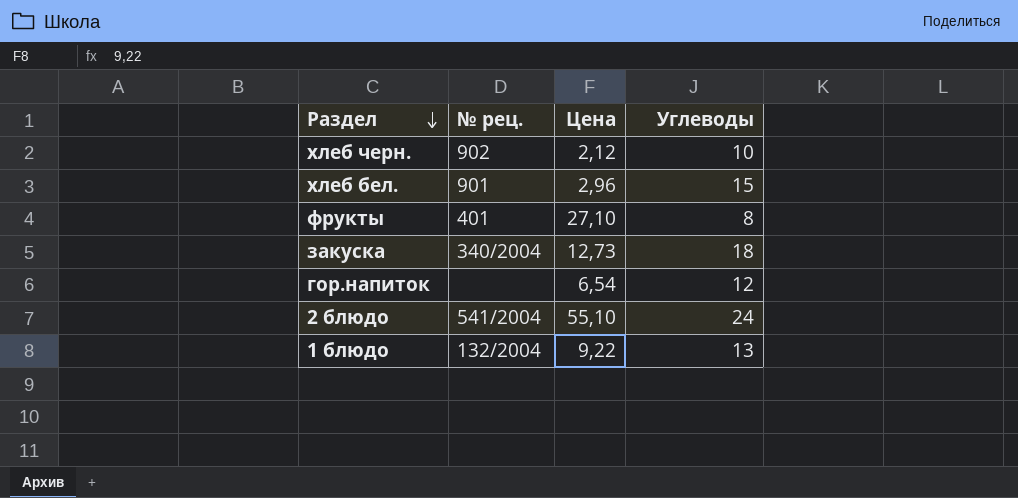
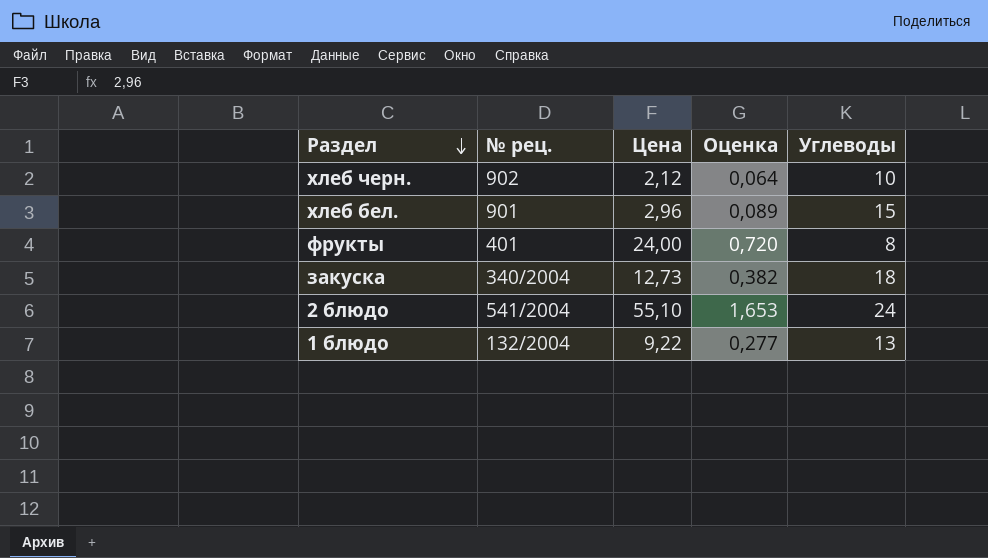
column Оценка | formula: none -> [Цена] * 0,03
row гор.напиток: none | 6,54 | 12 -> none
фрукты | Цена: 27,10 -> 24,00

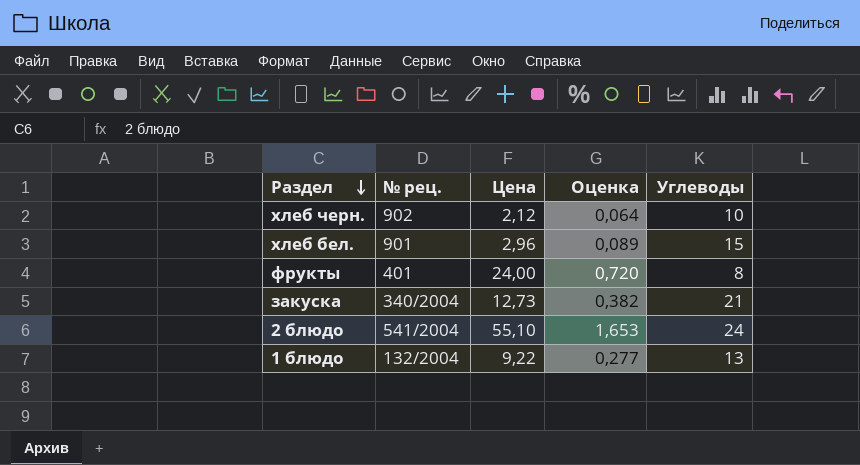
закуска | Углеводы: 18 -> 21

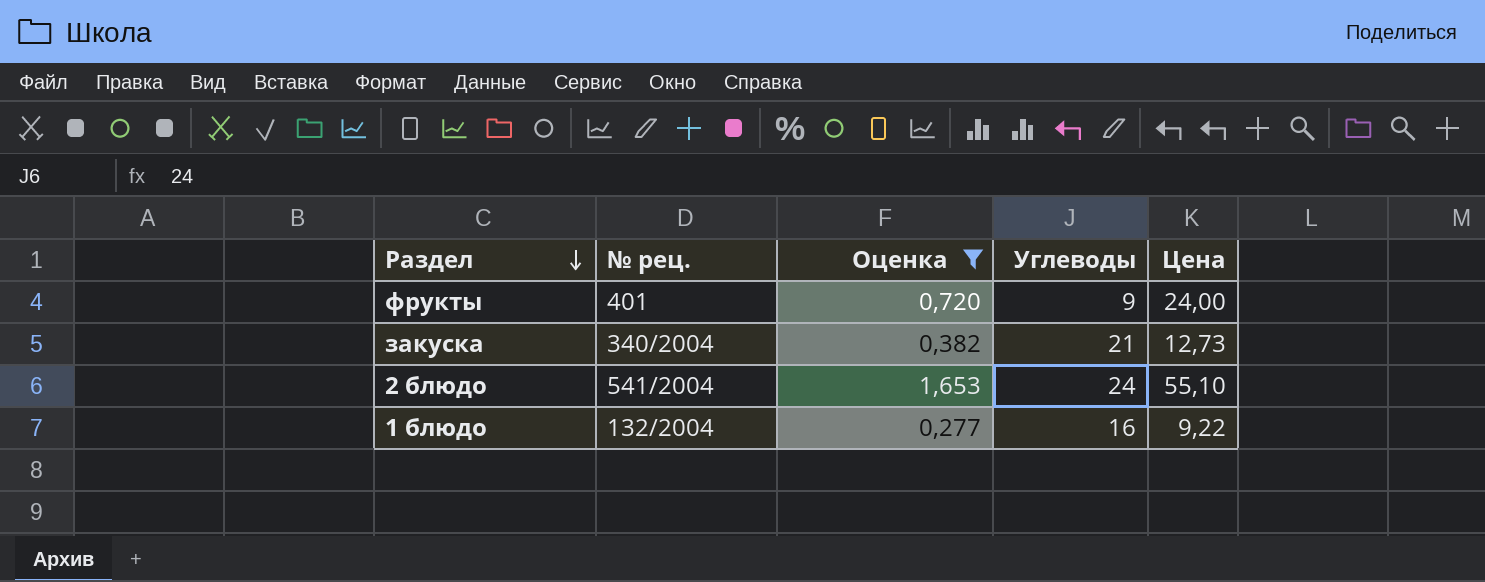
filter: none -> Оценка >= 0,277
column Цена | position: 3 -> 5
фрукты | Углеводы: 8 -> 9
1 блюдо | Углеводы: 13 -> 16

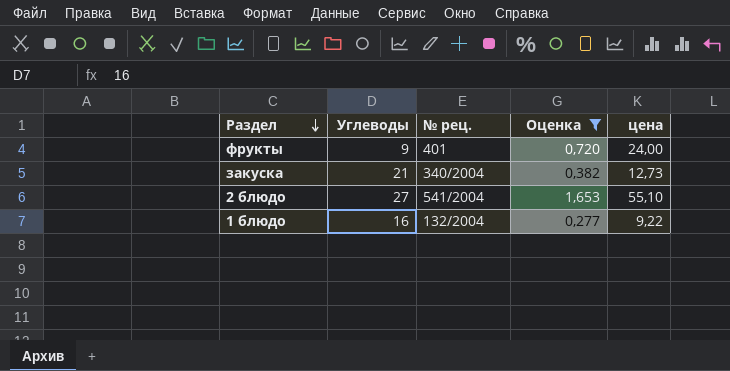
column Углеводы | position: 4 -> 2
column name: Цена -> цена
2 блюдо | Углеводы: 24 -> 27

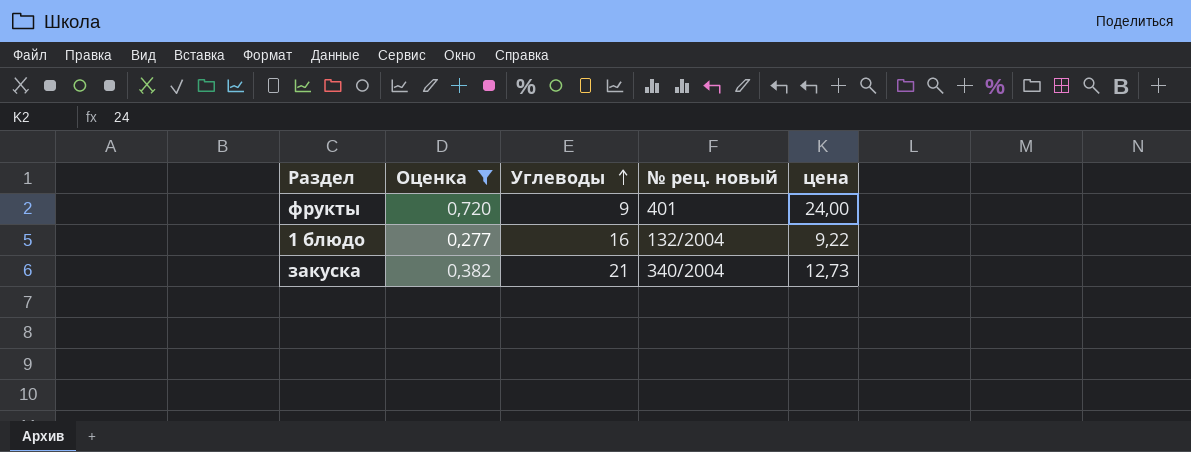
row order: Раздел descending -> Углеводы ascending
column Оценка | position: 4 -> 2
column name: № рец. -> № рец. новый
row 2 блюдо: 27 | 541/2004 | 1,653 | 55,10 -> none

